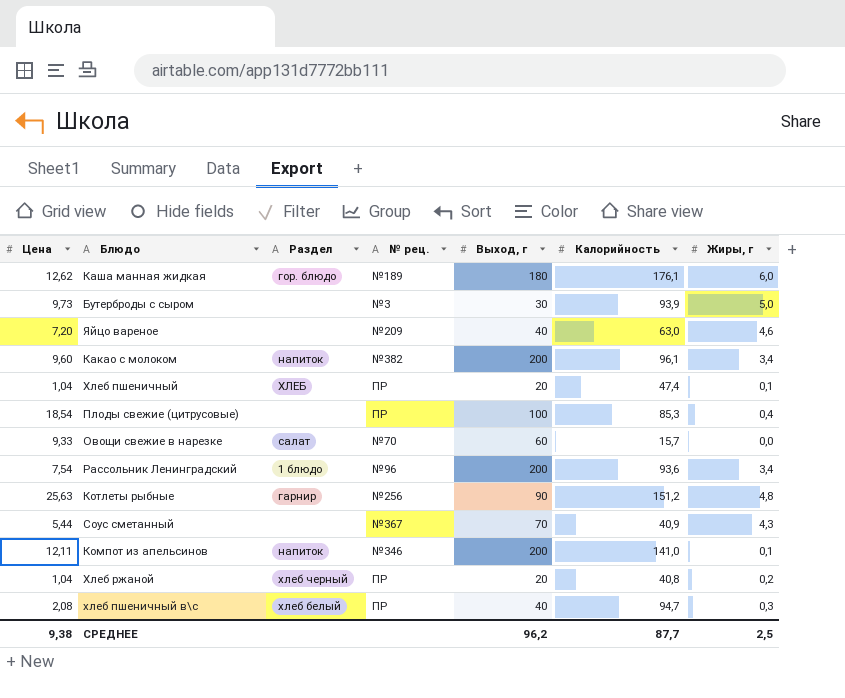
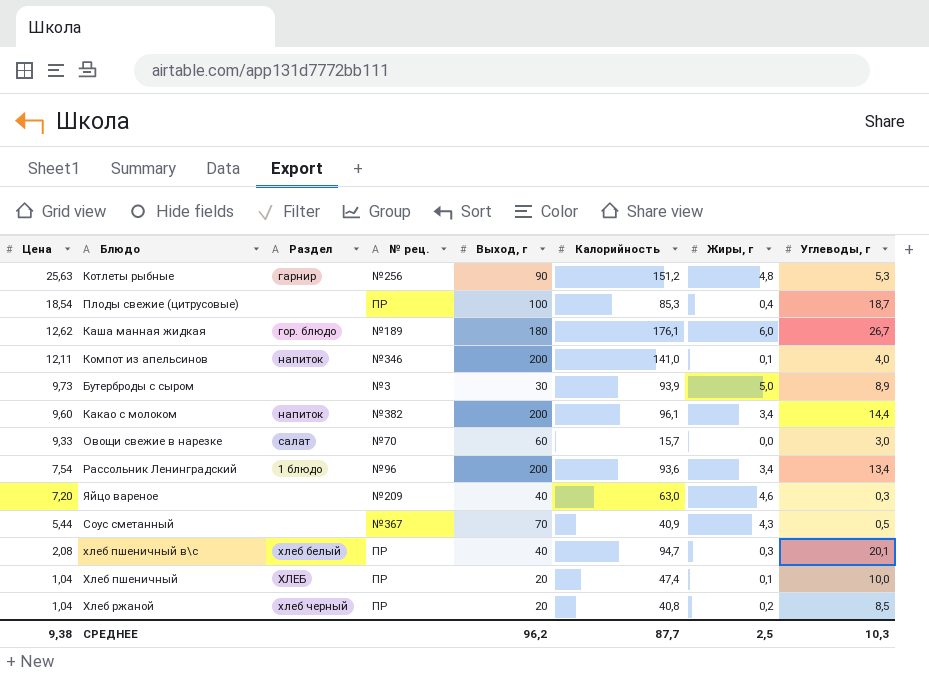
row order: none -> Цена descending
column Углеводы, г | position: none -> 8

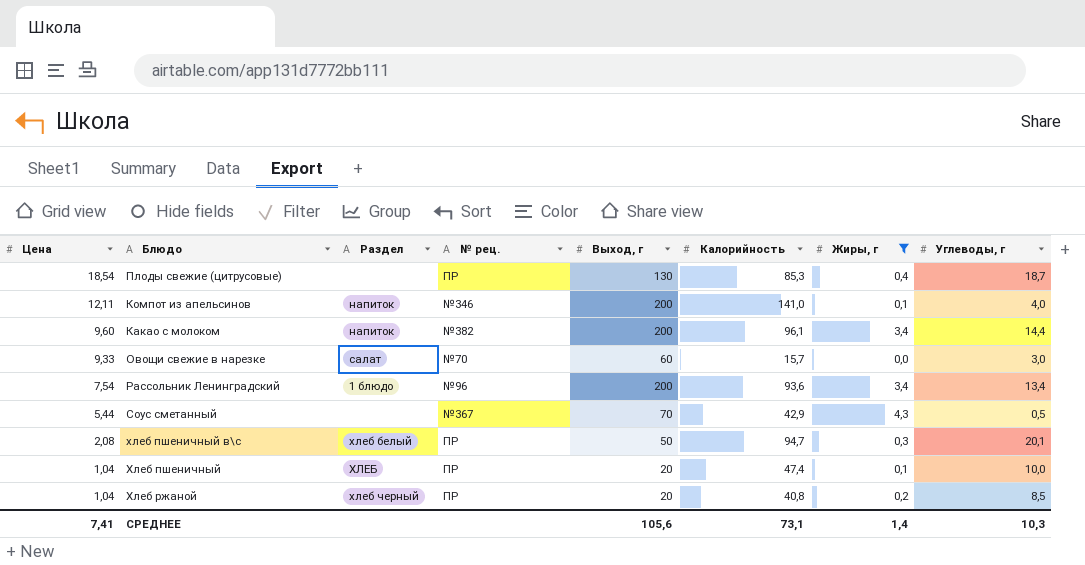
filter: none -> Жиры, г <= 4,3
Плоды свежие (цитрусовые) | Выход, г: 100 -> 130
Соус сметанный | Калорийность: 40,9 -> 42,9
хлеб пшеничный в\с | Выход, г: 40 -> 50
СРЕДНЕЕ | Цена: 9,38 -> 7,41
СРЕДНЕЕ | Выход, г: 96,2 -> 105,6
СРЕДНЕЕ | Калорийность: 87,7 -> 73,1
СРЕДНЕЕ | Жиры, г: 2,5 -> 1,4

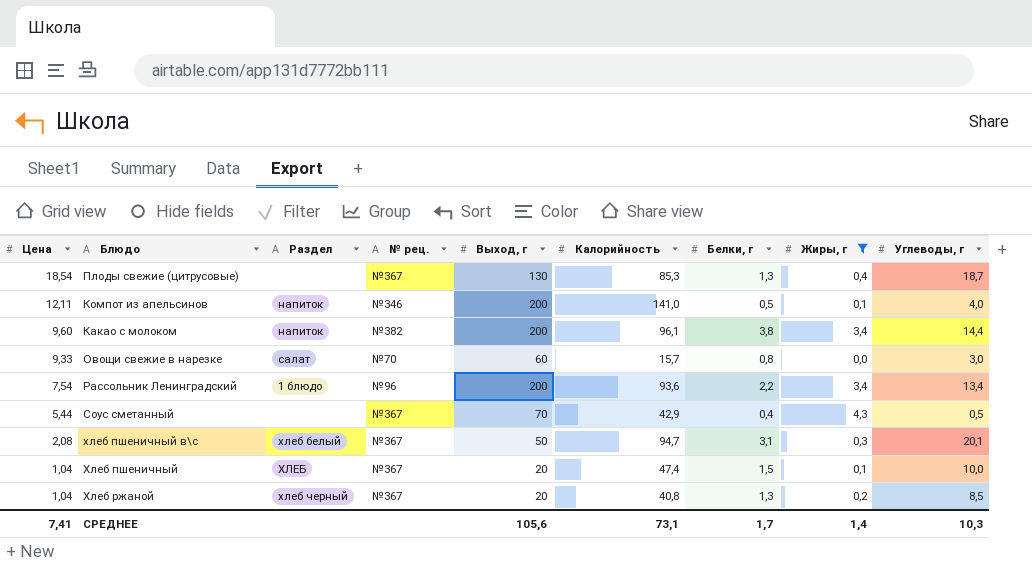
column Белки, г | position: none -> 7
Плоды свежие (цитрусовые) | № рец.: ПР -> №367
хлеб пшеничный в\с | № рец.: ПР -> №367
Хлеб пшеничный | № рец.: ПР -> №367
Хлеб ржаной | № рец.: ПР -> №367

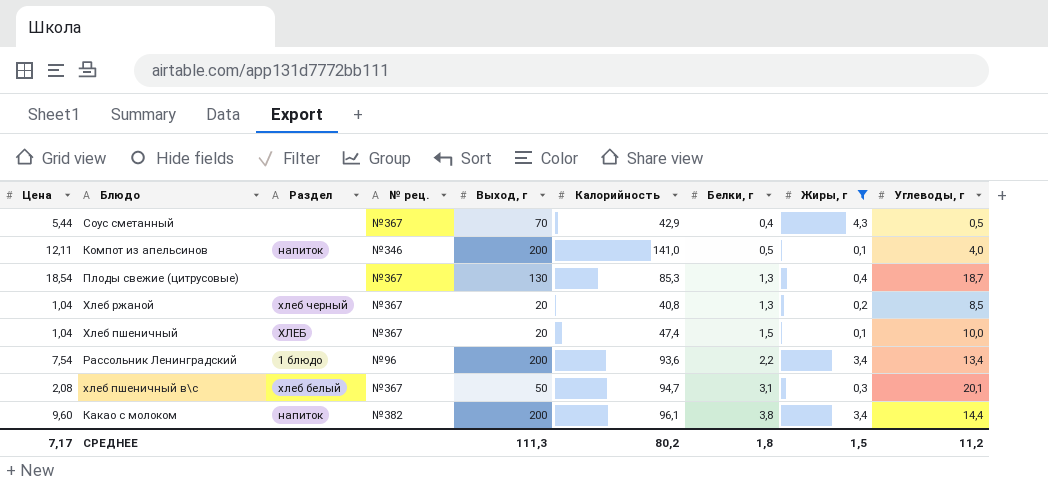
row order: Цена descending -> Белки, г ascending
row Овощи свежие в нарезке: 9,33 | салат | №70 | 60 | 15,7 | 0,8 | 0,0 | 3,0 -> none
СРЕДНЕЕ | Цена: 7,41 -> 7,17
СРЕДНЕЕ | Выход, г: 105,6 -> 111,3
СРЕДНЕЕ | Калорийность: 73,1 -> 80,2
СРЕДНЕЕ | Белки, г: 1,7 -> 1,8
СРЕДНЕЕ | Жиры, г: 1,4 -> 1,5
СРЕДНЕЕ | Углеводы, г: 10,3 -> 11,2

